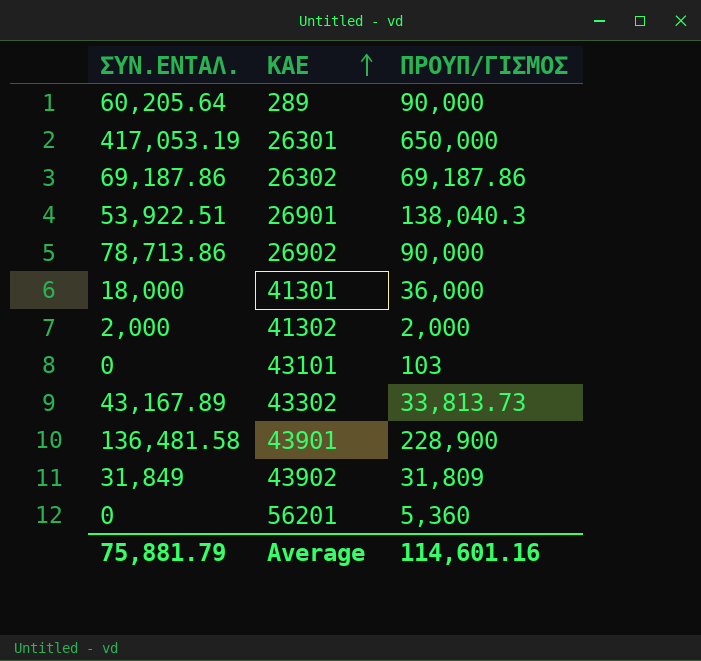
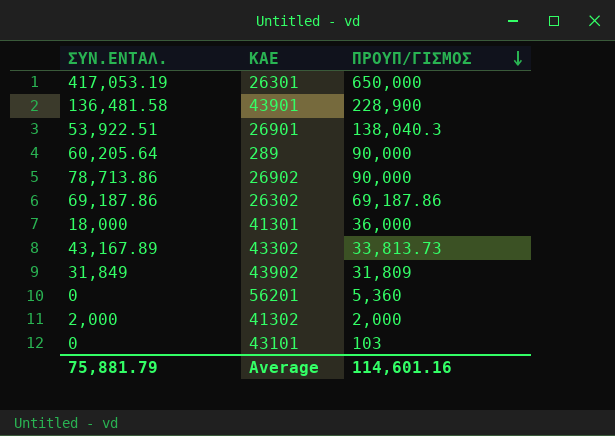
row order: ΚΑΕ ascending -> ΠΡΟΥΠ/ΓΙΣΜΟΣ descending

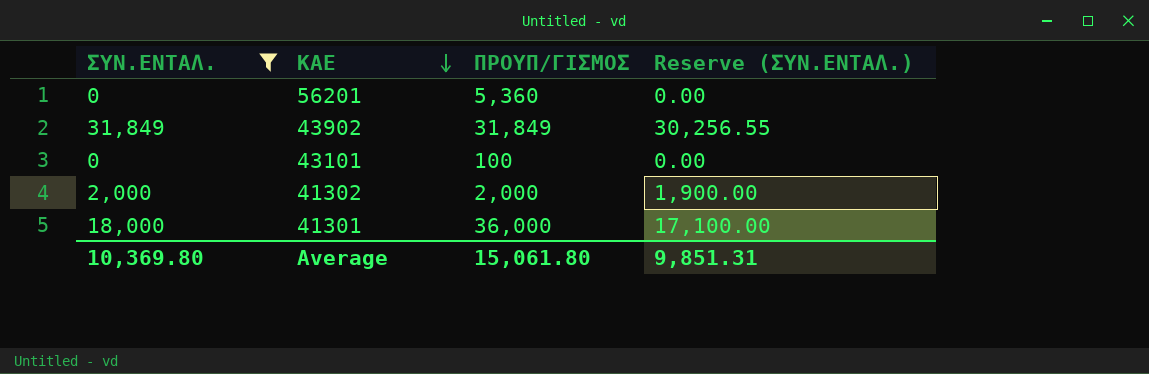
filter: none -> ΣΥΝ.ΕΝΤΑΛ. <= 31,849
row order: ΠΡΟΥΠ/ΓΙΣΜΟΣ descending -> ΚΑΕ descending
column Reserve (ΣΥΝ.ΕΝΤΑΛ.) | formula: none -> [ΣΥΝ.ΕΝΤΑΛ.] * 0.95
43902 | ΠΡΟΥΠ/ΓΙΣΜΟΣ: 31,809 -> 31,849
43101 | ΠΡΟΥΠ/ΓΙΣΜΟΣ: 103 -> 100
Average | ΣΥΝ.ΕΝΤΑΛ.: 75,881.79 -> 10,369.80
Average | ΠΡΟΥΠ/ΓΙΣΜΟΣ: 114,601.16 -> 15,061.80

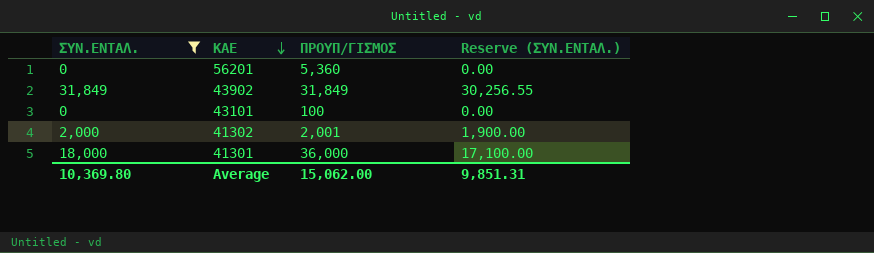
41302 | ΠΡΟΥΠ/ΓΙΣΜΟΣ: 2,000 -> 2,001
Average | ΠΡΟΥΠ/ΓΙΣΜΟΣ: 15,061.80 -> 15,062.00

